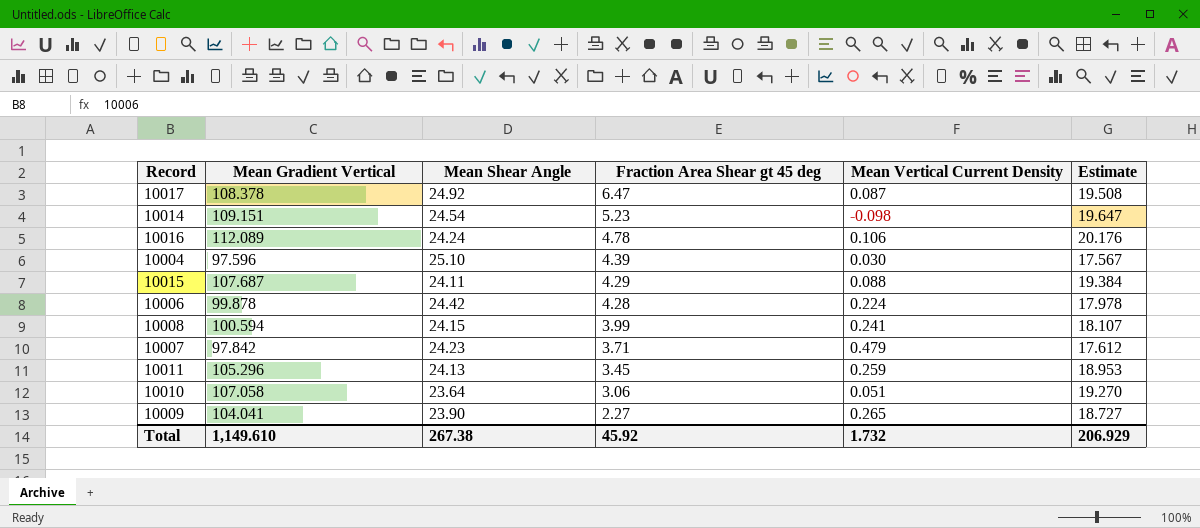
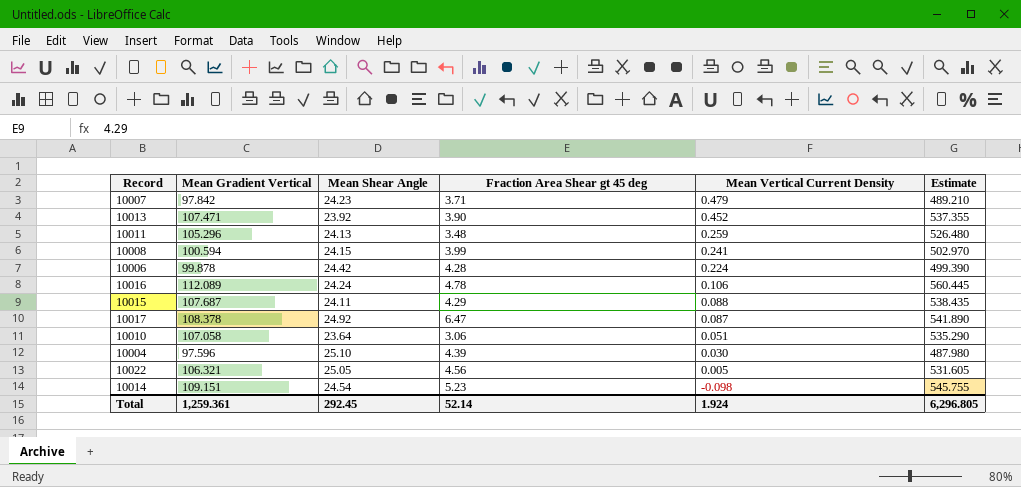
row order: Fraction Area Shear gt 45 deg descending -> Mean Vertical Current Density descending
column Estimate | formula: [Mean Gradient Vertical] * 0.18 -> [Mean Gradient Vertical] * 5
row 10009: 104.041 | 23.90 | 2.27 | 0.265 | 18.727 -> none
row 10013: none -> 107.471 | 23.92 | 3.90 | 0.452 | 537.355
10011 | Fraction Area Shear gt 45 deg: 3.45 -> 3.48
row 10022: none -> 106.321 | 25.05 | 4.56 | 0.005 | 531.605
Total | Mean Gradient Vertical: 1,149.610 -> 1,259.361
Total | Mean Shear Angle: 267.38 -> 292.45
Total | Fraction Area Shear gt 45 deg: 45.92 -> 52.14
Total | Mean Vertical Current Density: 1.732 -> 1.924
Total | Estimate: 206.929 -> 6,296.805

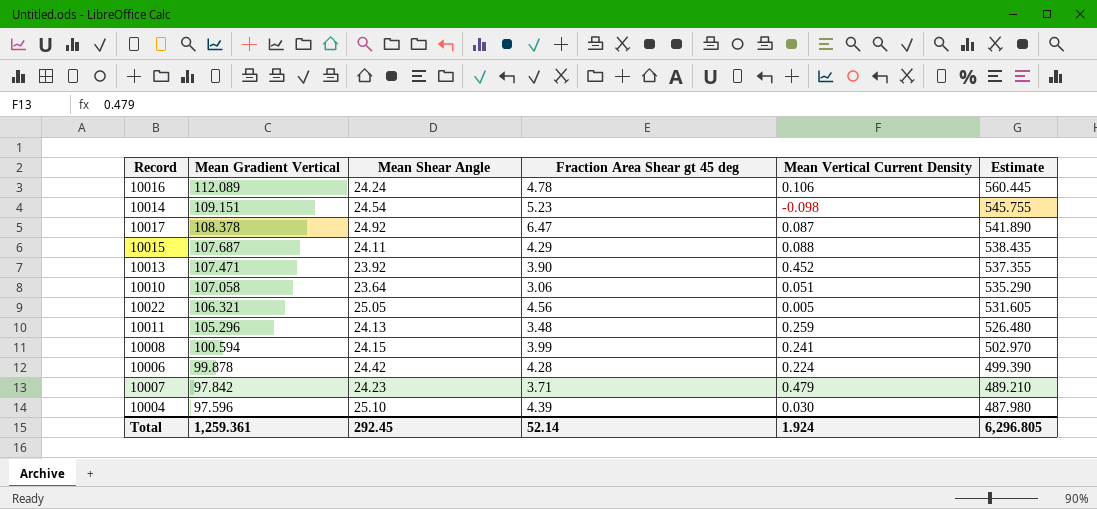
row order: Mean Vertical Current Density descending -> Mean Gradient Vertical descending

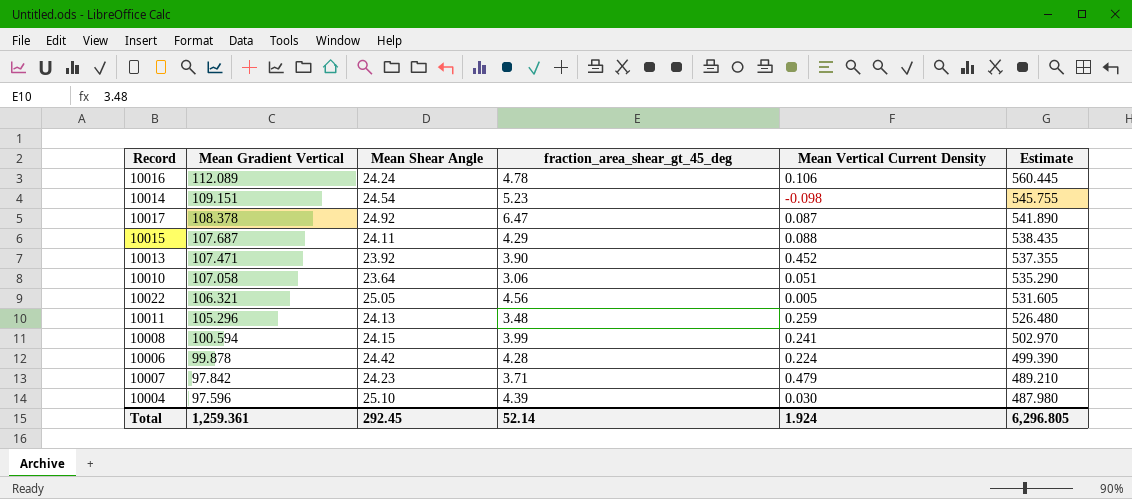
column name: Fraction Area Shear gt 45 deg -> fraction_area_shear_gt_45_deg

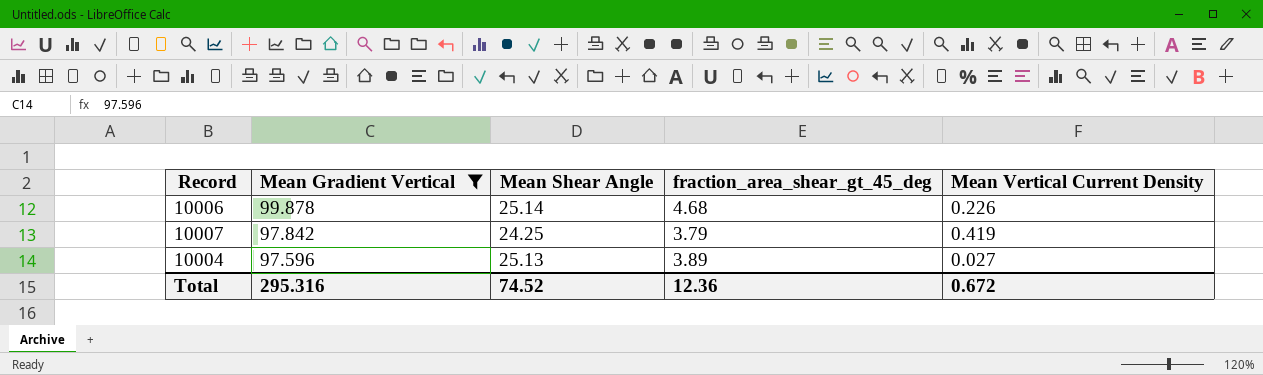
filter: none -> Mean Gradient Vertical <= 99.878
column Estimate | formula: [Mean Gradient Vertical] * 5 -> none
10006 | Mean Shear Angle: 24.42 -> 25.14
10006 | fraction_area_shear_gt_45_deg: 4.28 -> 4.68
10006 | Mean Vertical Current Density: 0.224 -> 0.226
10007 | Mean Shear Angle: 24.23 -> 24.25
10007 | fraction_area_shear_gt_45_deg: 3.71 -> 3.79
10007 | Mean Vertical Current Density: 0.479 -> 0.419
10004 | Mean Shear Angle: 25.10 -> 25.13
10004 | fraction_area_shear_gt_45_deg: 4.39 -> 3.89
10004 | Mean Vertical Current Density: 0.030 -> 0.027
Total | Mean Gradient Vertical: 1,259.361 -> 295.316
Total | Mean Shear Angle: 292.45 -> 74.52
Total | fraction_area_shear_gt_45_deg: 52.14 -> 12.36
Total | Mean Vertical Current Density: 1.924 -> 0.672

